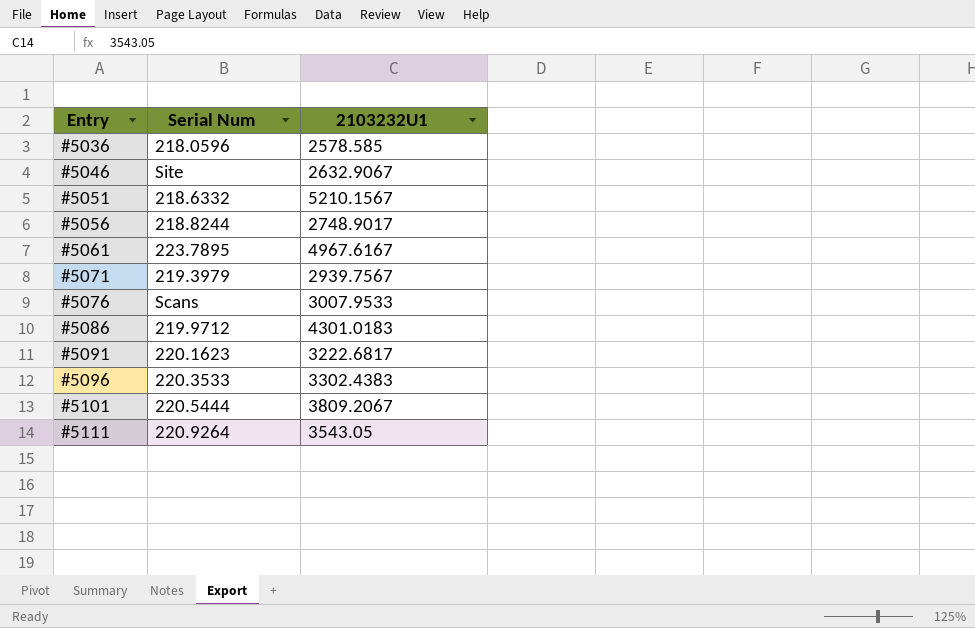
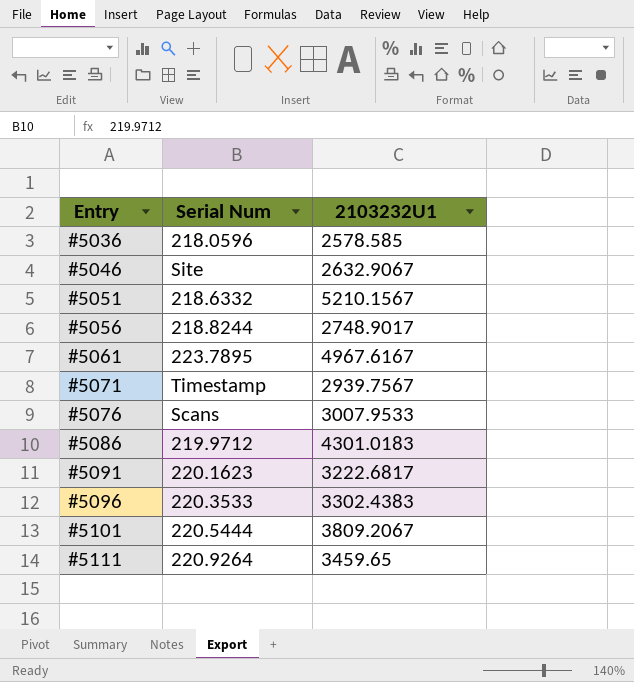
#5071 | Serial Num: 219.3979 -> Timestamp
#5111 | 2103232U1: 3543.05 -> 3459.65

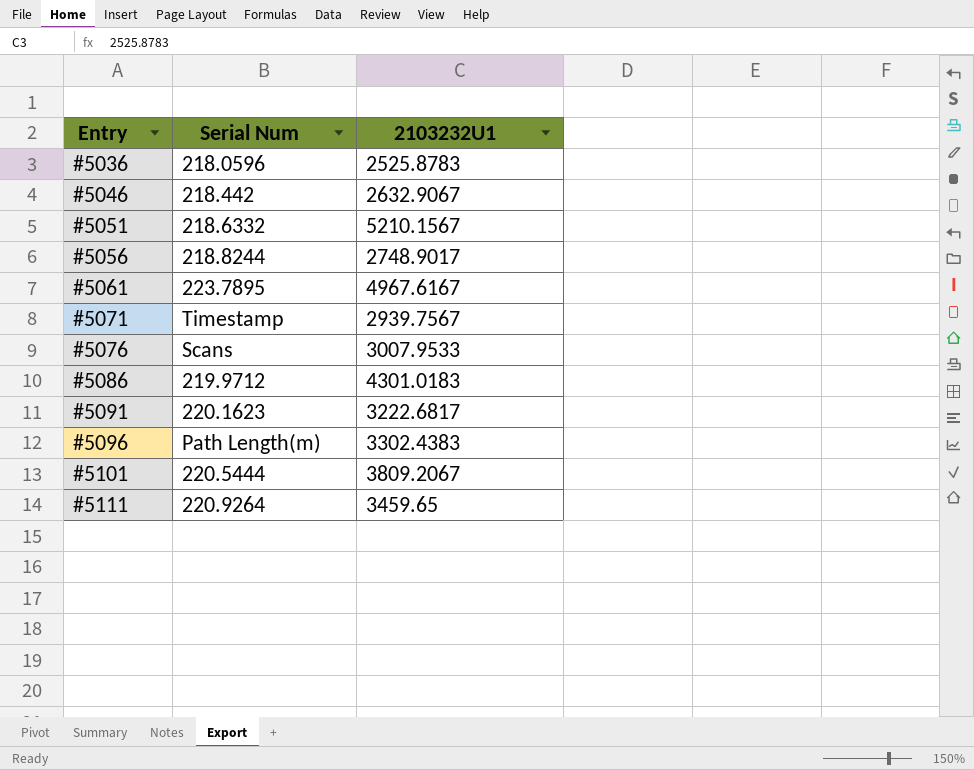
#5036 | 2103232U1: 2578.585 -> 2525.8783
#5046 | Serial Num: Site -> 218.442
#5096 | Serial Num: 220.3533 -> Path Length(m)

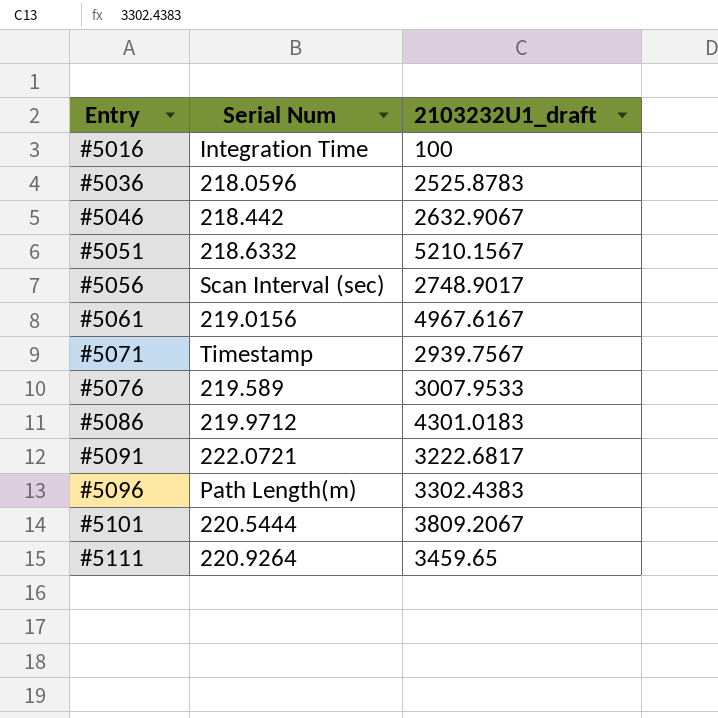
column name: 2103232U1 -> 2103232U1_draft
row #5016: none -> Integration Time | 100
#5056 | Serial Num: 218.8244 -> Scan Interval (sec)
#5061 | Serial Num: 223.7895 -> 219.0156
#5076 | Serial Num: Scans -> 219.589
#5091 | Serial Num: 220.1623 -> 222.0721

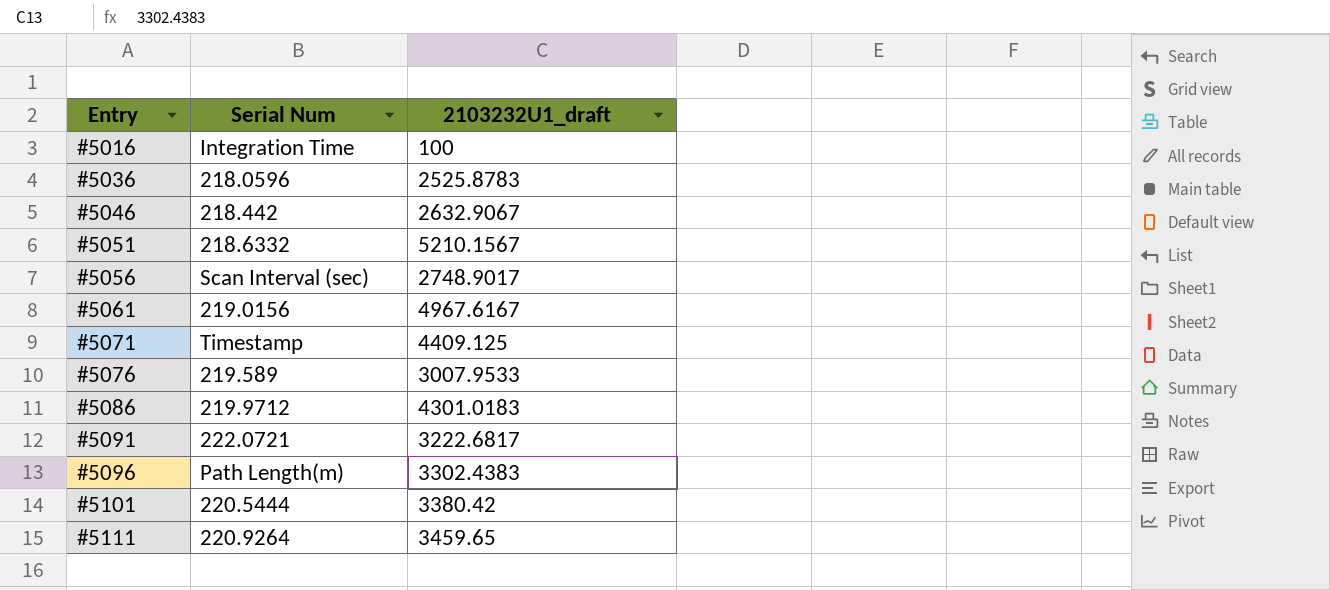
#5071 | 2103232U1_draft: 2939.7567 -> 4409.125
#5101 | 2103232U1_draft: 3809.2067 -> 3380.42

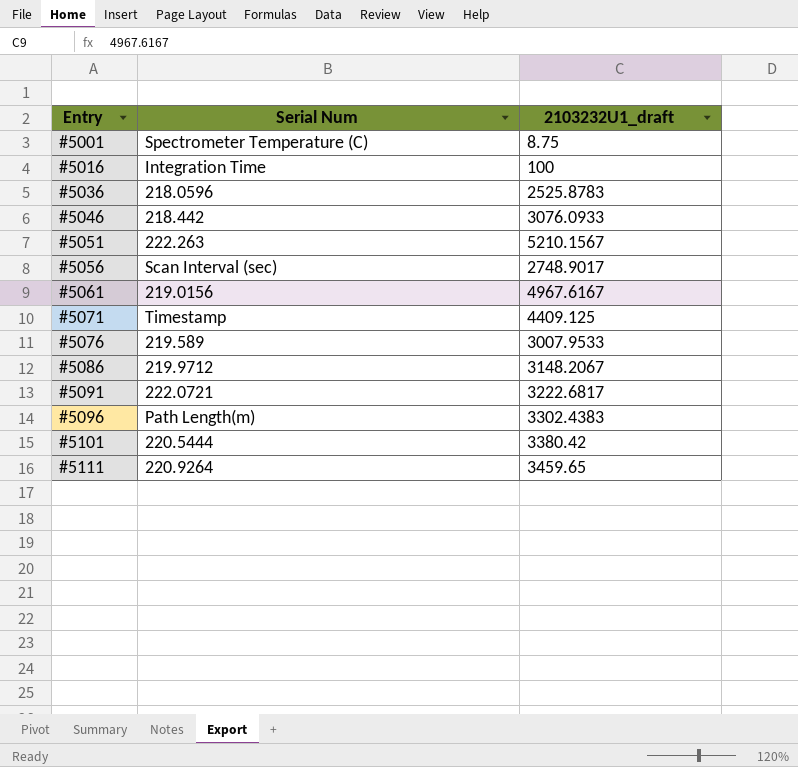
row #5001: none -> Spectrometer Temperature (C) | 8.75
#5046 | 2103232U1_draft: 2632.9067 -> 3076.0933
#5051 | Serial Num: 218.6332 -> 222.263
#5086 | 2103232U1_draft: 4301.0183 -> 3148.2067

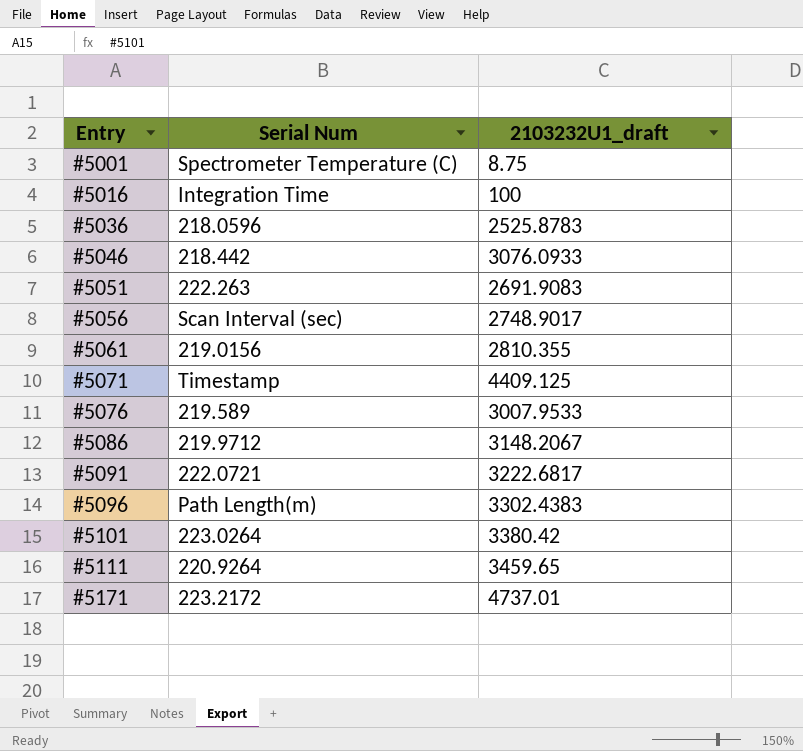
#5051 | 2103232U1_draft: 5210.1567 -> 2691.9083
#5061 | 2103232U1_draft: 4967.6167 -> 2810.355
#5101 | Serial Num: 220.5444 -> 223.0264
row #5171: none -> 223.2172 | 4737.01

